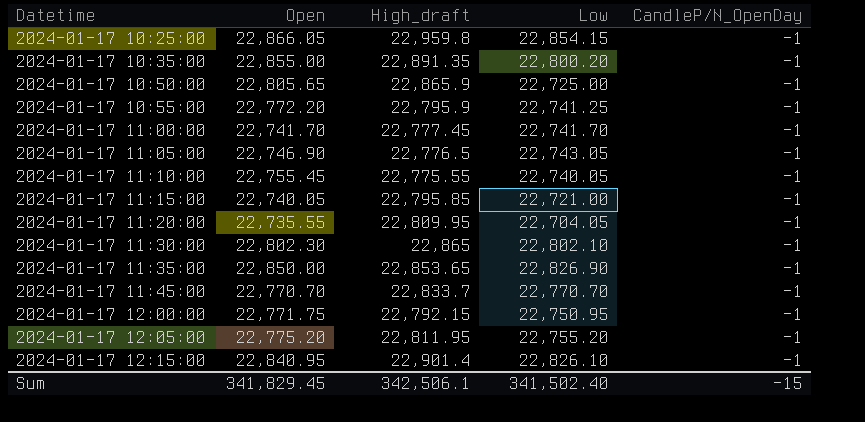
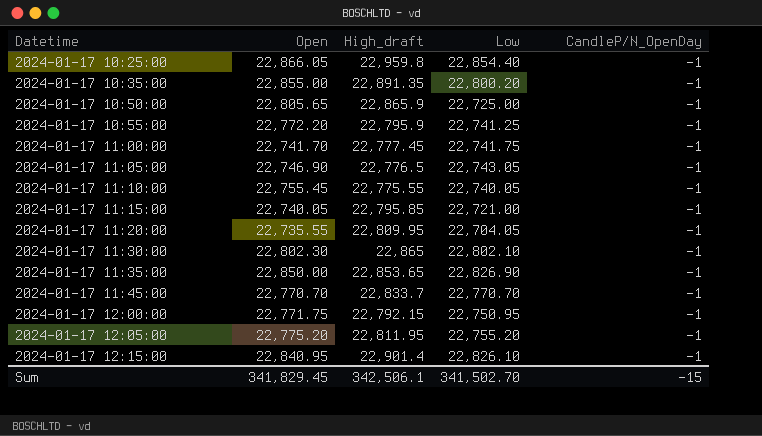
2024-01-17 10:25:00 | Low: 22,854.15 -> 22,854.40
2024-01-17 11:00:00 | Low: 22,741.70 -> 22,741.75
Sum | Low: 341,502.40 -> 341,502.70

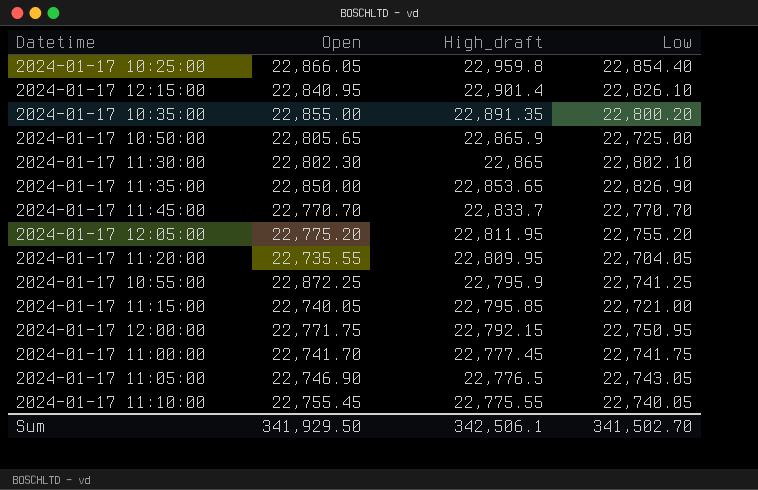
row order: Datetime ascending -> High_draft descending
column CandleP/N_OpenDay | position: 5 -> none
2024-01-17 10:55:00 | Open: 22,772.20 -> 22,872.25
Sum | Open: 341,829.45 -> 341,929.50

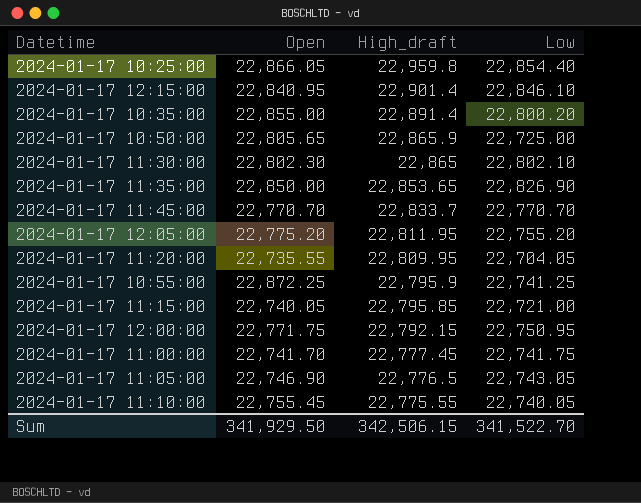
2024-01-17 12:15:00 | Low: 22,826.10 -> 22,846.10
2024-01-17 10:35:00 | High_draft: 22,891.35 -> 22,891.4
Sum | High_draft: 342,506.1 -> 342,506.15
Sum | Low: 341,502.70 -> 341,522.70

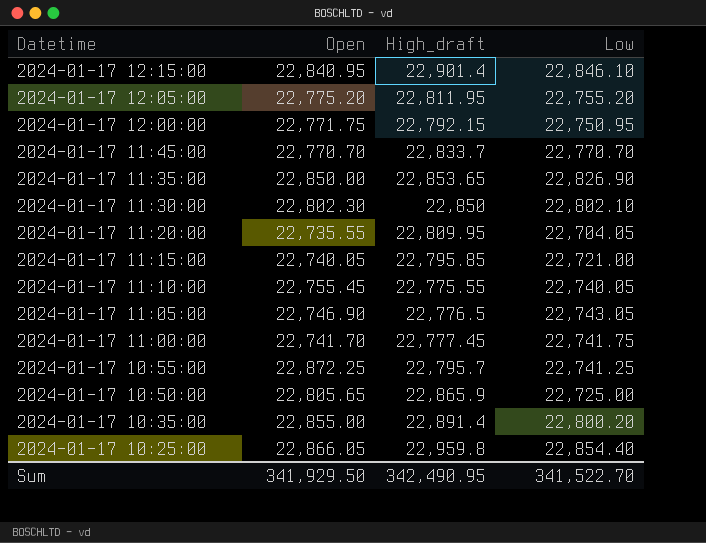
row order: High_draft descending -> Datetime descending
2024-01-17 11:30:00 | High_draft: 22,865 -> 22,850
2024-01-17 10:55:00 | High_draft: 22,795.9 -> 22,795.7
Sum | High_draft: 342,506.15 -> 342,490.95

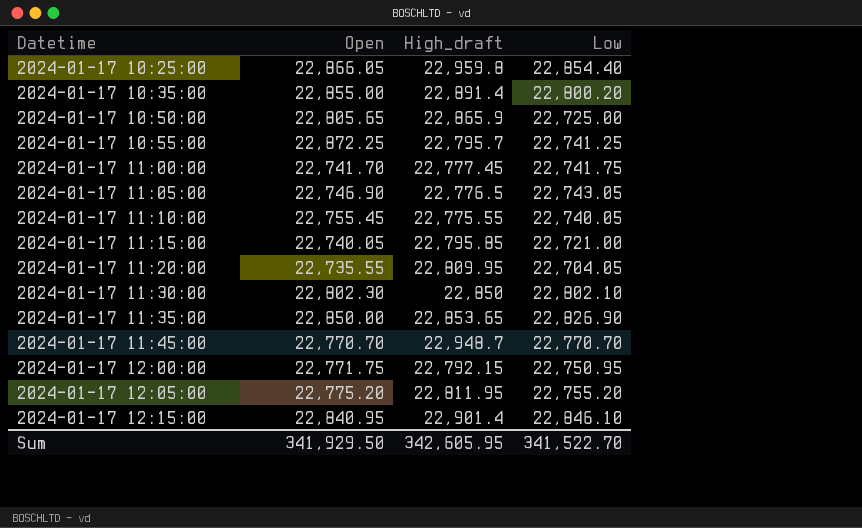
row order: Datetime descending -> Datetime ascending
2024-01-17 11:45:00 | High_draft: 22,833.7 -> 22,948.7
Sum | High_draft: 342,490.95 -> 342,605.95

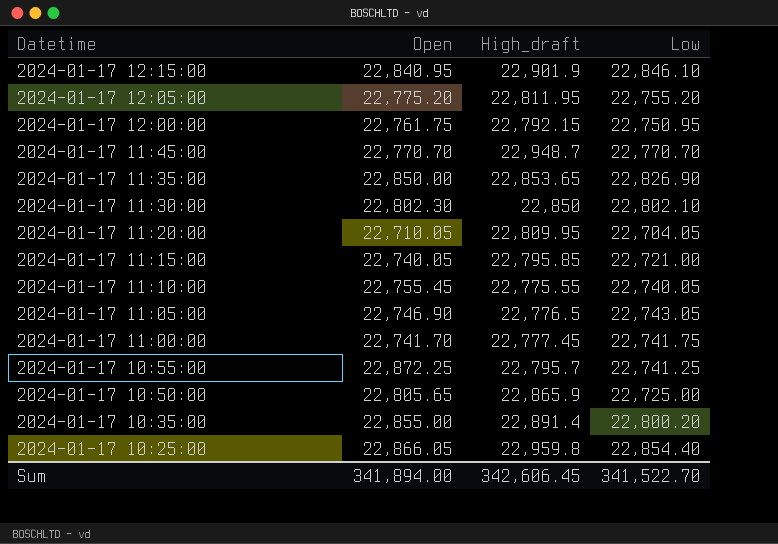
row order: Datetime ascending -> Datetime descending
2024-01-17 12:15:00 | High_draft: 22,901.4 -> 22,901.9
2024-01-17 12:00:00 | Open: 22,771.75 -> 22,761.75
2024-01-17 11:20:00 | Open: 22,735.55 -> 22,710.05
Sum | Open: 341,929.50 -> 341,894.00
Sum | High_draft: 342,605.95 -> 342,606.45

